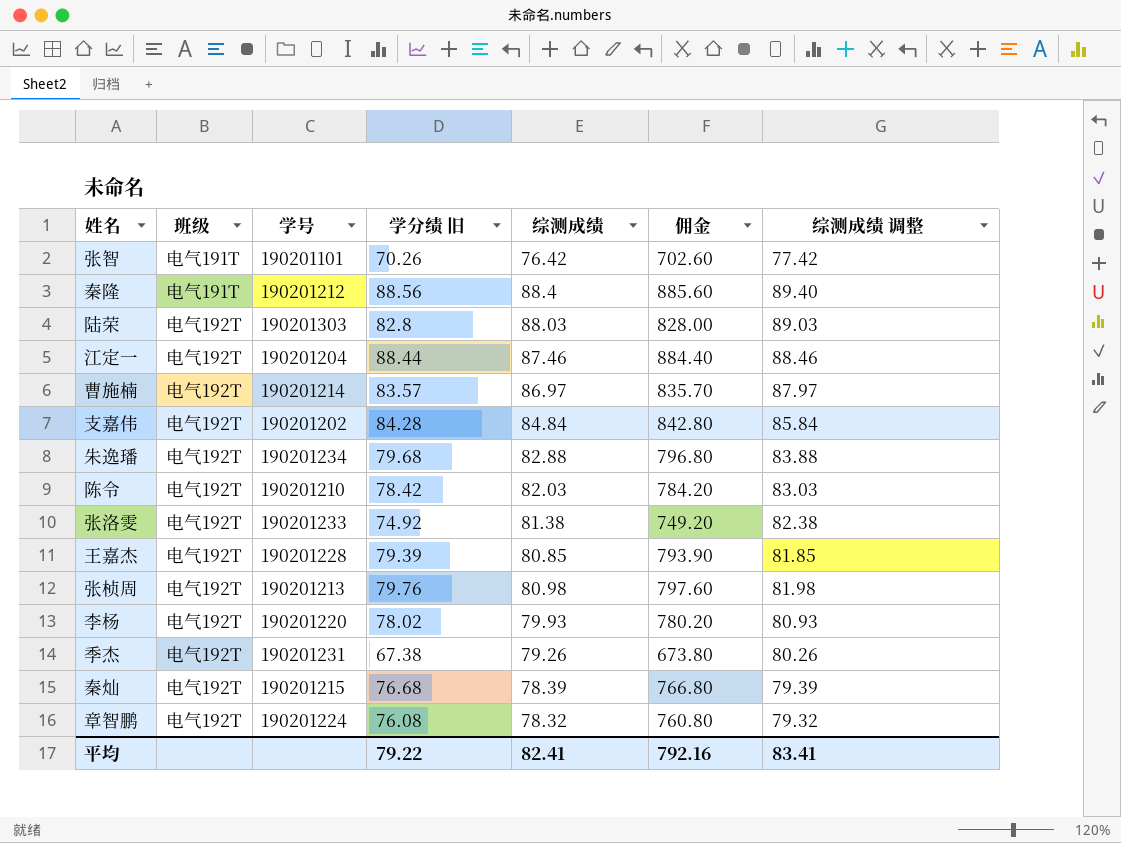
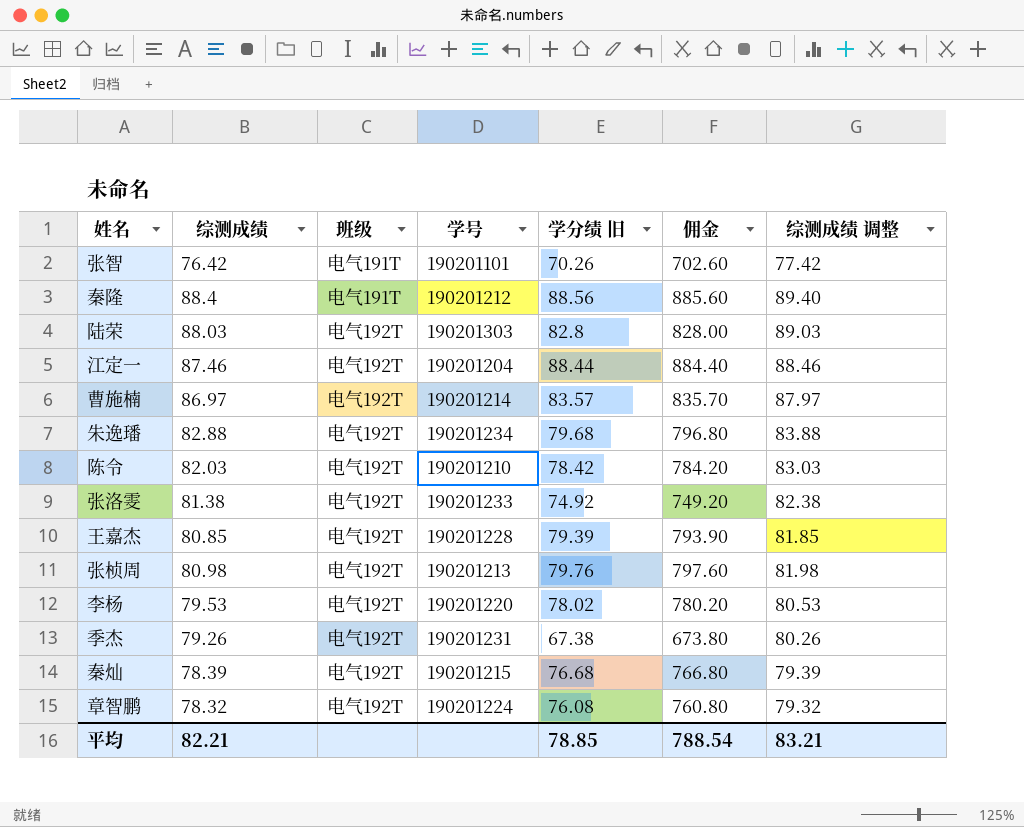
column 综测成绩 | position: 5 -> 2
row 支嘉伟: 电气192T | 190201202 | 84.28 | 84.84 | 842.80 | 85.84 -> none
李杨 | 综测成绩: 79.93 -> 79.53
李杨 | 综测成绩 调整: 80.93 -> 80.53
平均 | 综测成绩: 82.41 -> 82.21
平均 | 学分绩 旧: 79.22 -> 78.85
平均 | 佣金: 792.16 -> 788.54
平均 | 综测成绩 调整: 83.41 -> 83.21

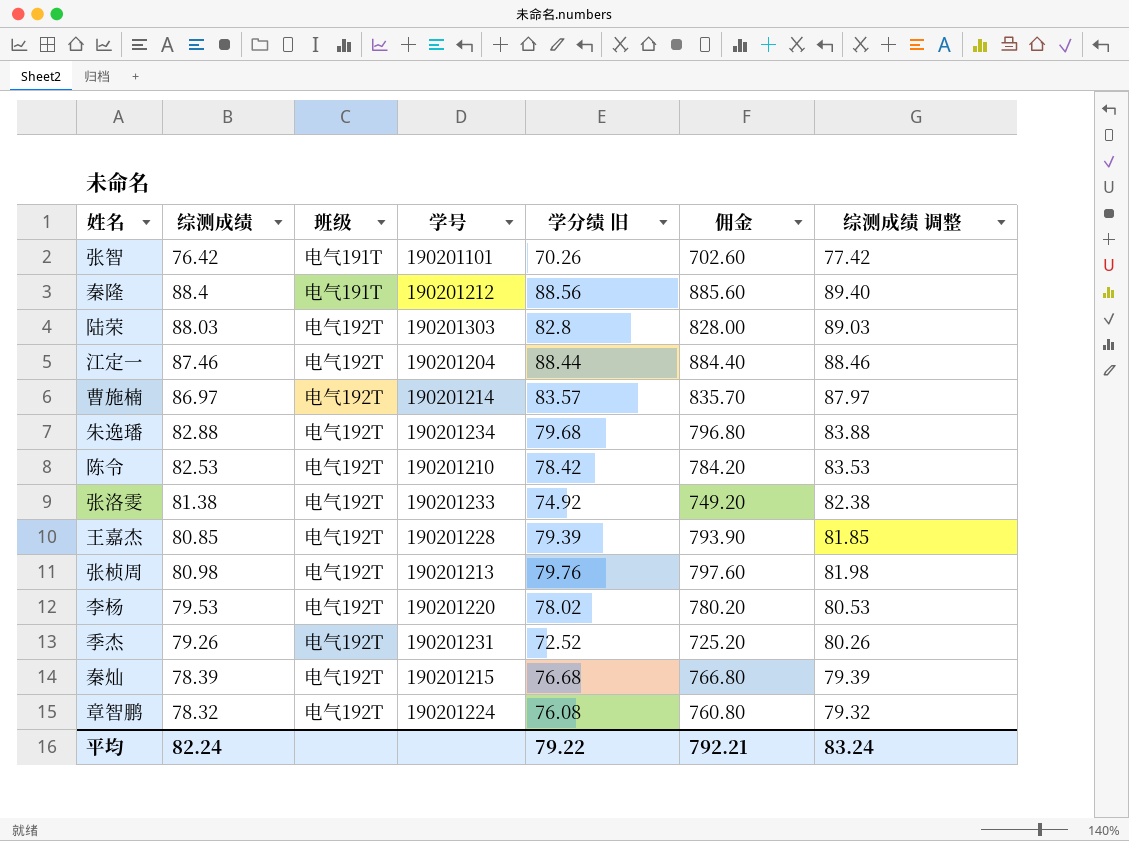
陈令 | 综测成绩: 82.03 -> 82.53
陈令 | 综测成绩 调整: 83.03 -> 83.53
季杰 | 学分绩 旧: 67.38 -> 72.52
季杰 | 佣金: 673.80 -> 725.20
平均 | 综测成绩: 82.21 -> 82.24
平均 | 学分绩 旧: 78.85 -> 79.22
平均 | 佣金: 788.54 -> 792.21
平均 | 综测成绩 调整: 83.21 -> 83.24

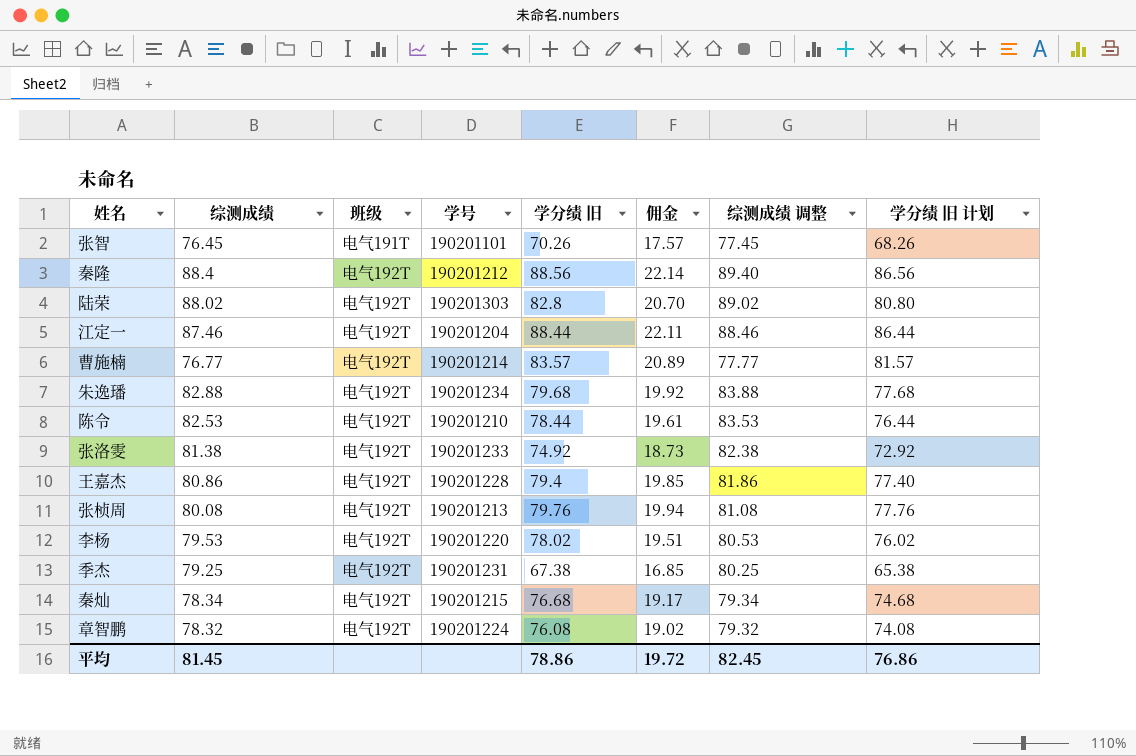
column 佣金 | formula: [学分绩 旧] * 10 -> [学分绩 旧] * 0.25
column 学分绩 旧 计划 | formula: none -> [学分绩 旧] - 2
张智 | 综测成绩: 76.42 -> 76.45
张智 | 综测成绩 调整: 77.42 -> 77.45
秦隆 | 班级: 电气191T -> 电气192T
陆荣 | 综测成绩: 88.03 -> 88.02
陆荣 | 综测成绩 调整: 89.03 -> 89.02
曹施楠 | 综测成绩: 86.97 -> 76.77
曹施楠 | 综测成绩 调整: 87.97 -> 77.77
陈令 | 学分绩 旧: 78.42 -> 78.44
王嘉杰 | 综测成绩: 80.85 -> 80.86
王嘉杰 | 学分绩 旧: 79.39 -> 79.4
王嘉杰 | 综测成绩 调整: 81.85 -> 81.86
张桢周 | 综测成绩: 80.98 -> 80.08
张桢周 | 综测成绩 调整: 81.98 -> 81.08
季杰 | 综测成绩: 79.26 -> 79.25
季杰 | 学分绩 旧: 72.52 -> 67.38
季杰 | 综测成绩 调整: 80.26 -> 80.25
秦灿 | 综测成绩: 78.39 -> 78.34
秦灿 | 综测成绩 调整: 79.39 -> 79.34
平均 | 综测成绩: 82.24 -> 81.45
平均 | 学分绩 旧: 79.22 -> 78.86
平均 | 佣金: 792.21 -> 19.72
平均 | 综测成绩 调整: 83.24 -> 82.45

